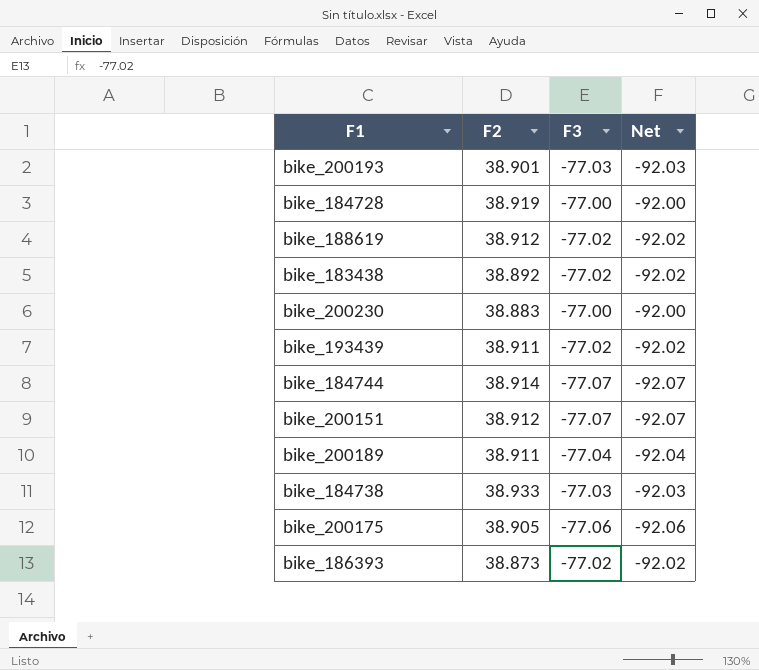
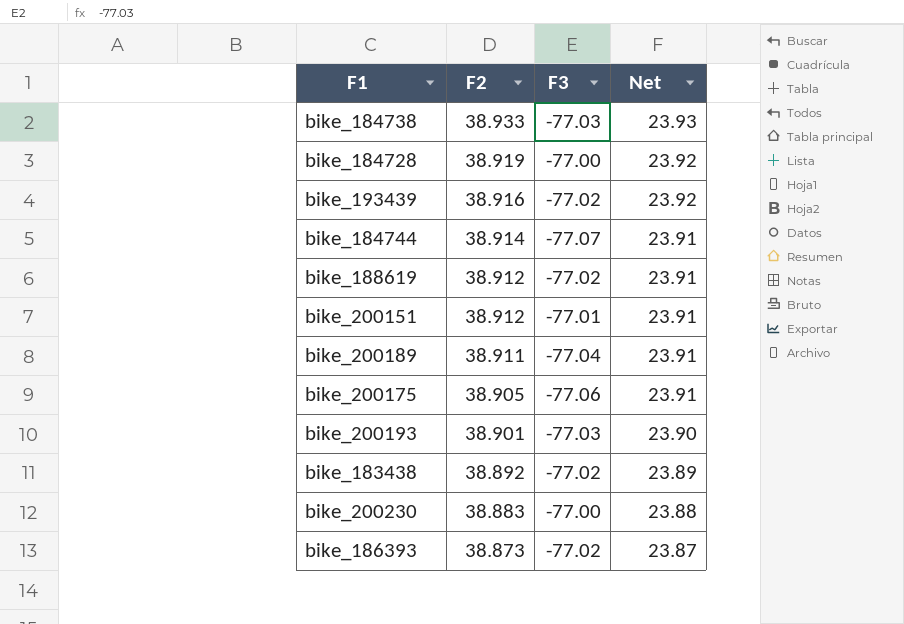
row order: none -> F2 descending
column Net | formula: [F3] - 15 -> [F2] - 15
bike_193439 | F2: 38.911 -> 38.916
bike_200151 | F3: -77.07 -> -77.01

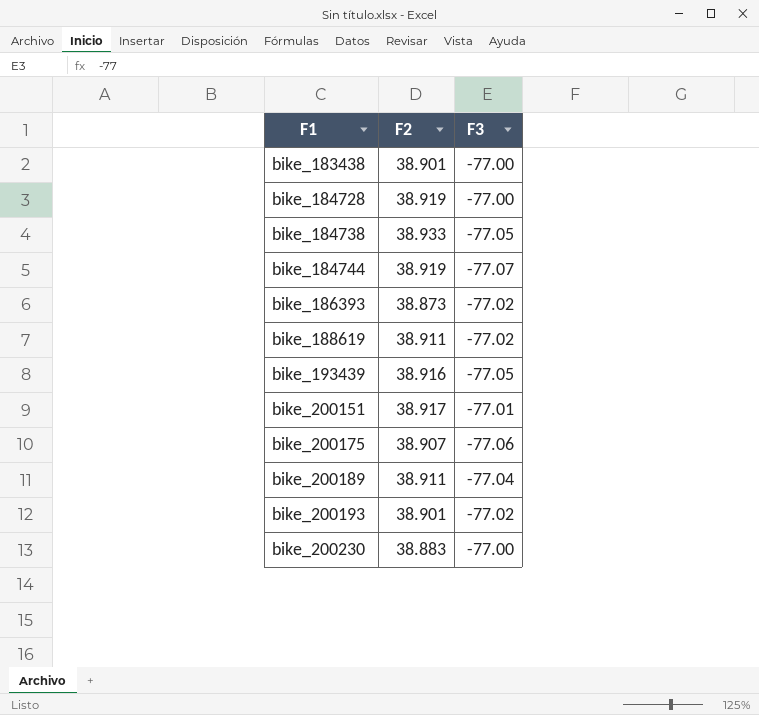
row order: F2 descending -> F1 ascending
column Net | formula: [F2] - 15 -> none
bike_183438 | F2: 38.892 -> 38.901
bike_183438 | F3: -77.02 -> -77.00
bike_184738 | F3: -77.03 -> -77.05
bike_184744 | F2: 38.914 -> 38.919
bike_188619 | F2: 38.912 -> 38.911
bike_193439 | F3: -77.02 -> -77.05
bike_200151 | F2: 38.912 -> 38.917
bike_200175 | F2: 38.905 -> 38.907
bike_200193 | F3: -77.03 -> -77.02

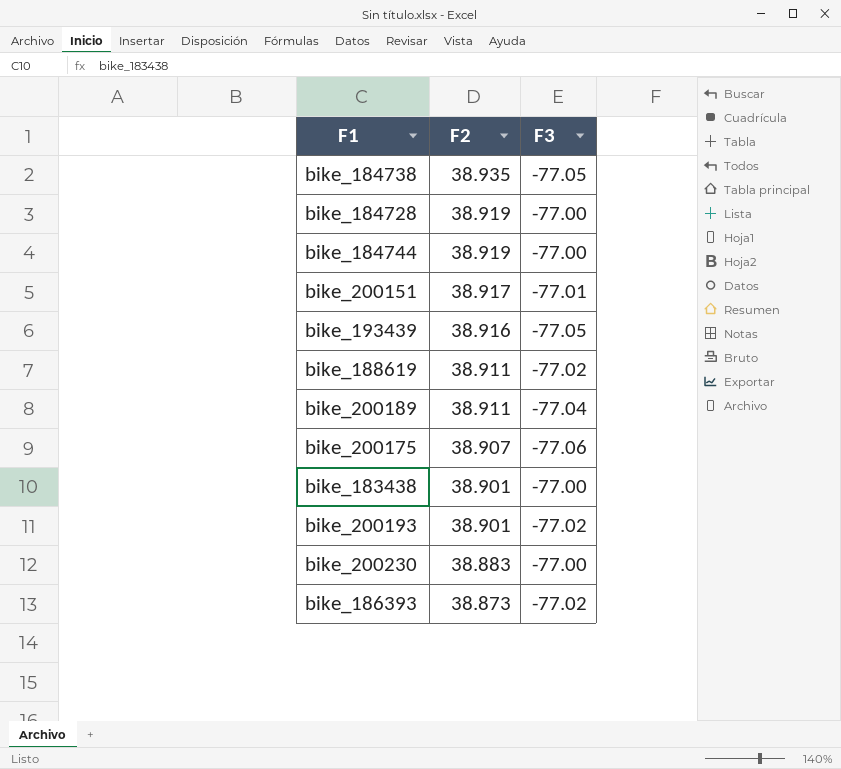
row order: F1 ascending -> F2 descending
bike_184738 | F2: 38.933 -> 38.935
bike_184744 | F3: -77.07 -> -77.00

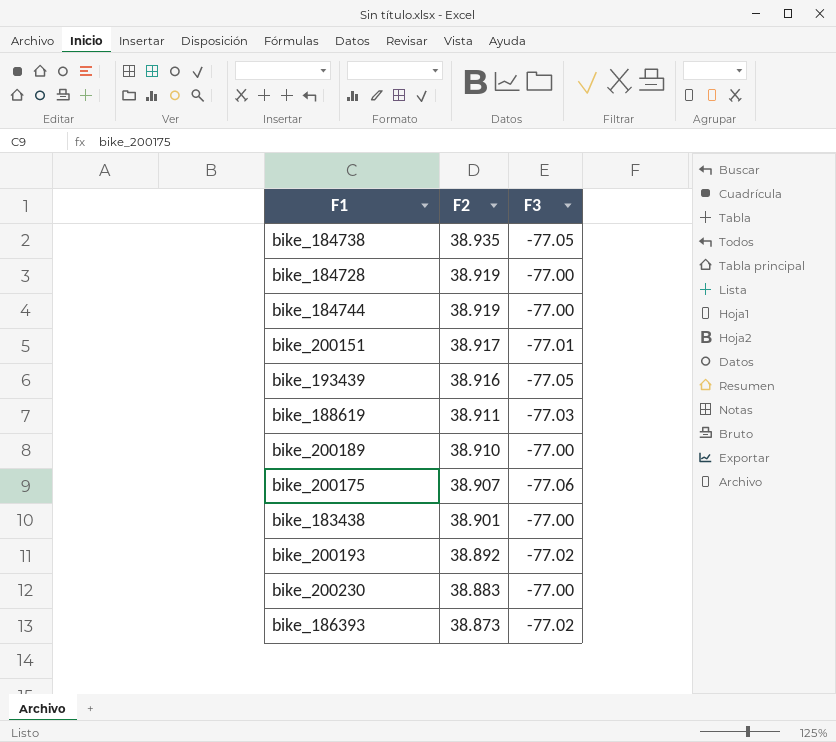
bike_188619 | F3: -77.02 -> -77.03
bike_200189 | F2: 38.911 -> 38.910
bike_200189 | F3: -77.04 -> -77.00
bike_200193 | F2: 38.901 -> 38.892

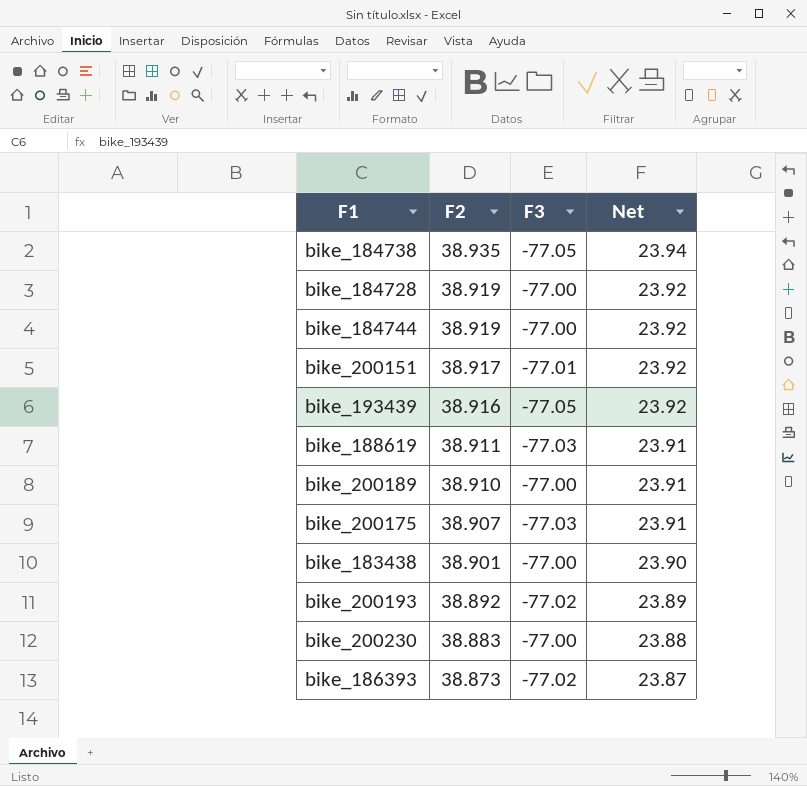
column Net | formula: none -> [F2] - 15
bike_200175 | F3: -77.06 -> -77.03

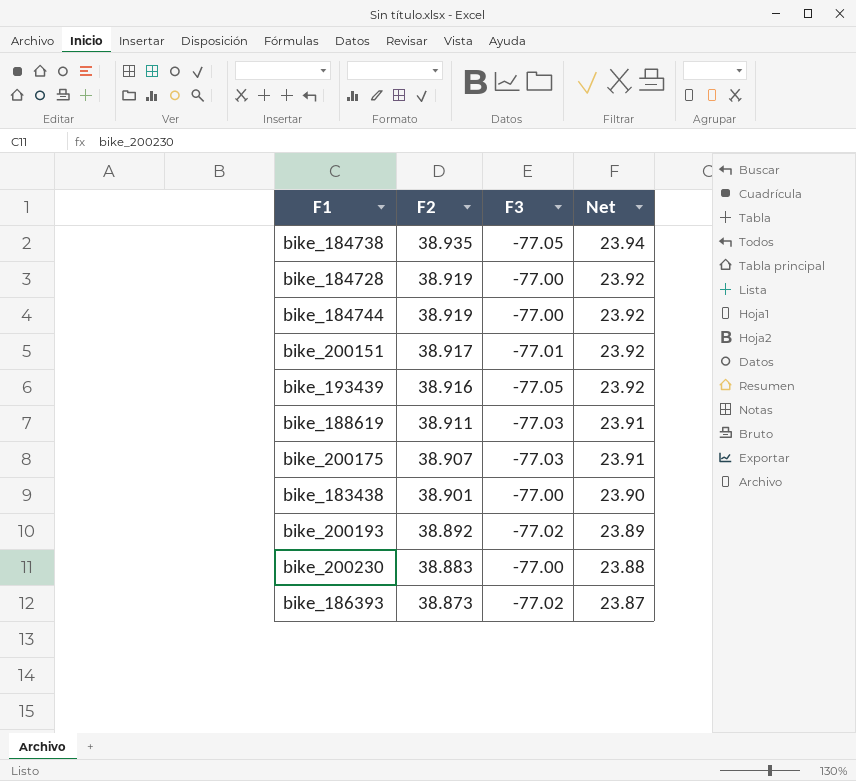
row bike_200189: 38.910 | -77.00 | 23.91 -> none

